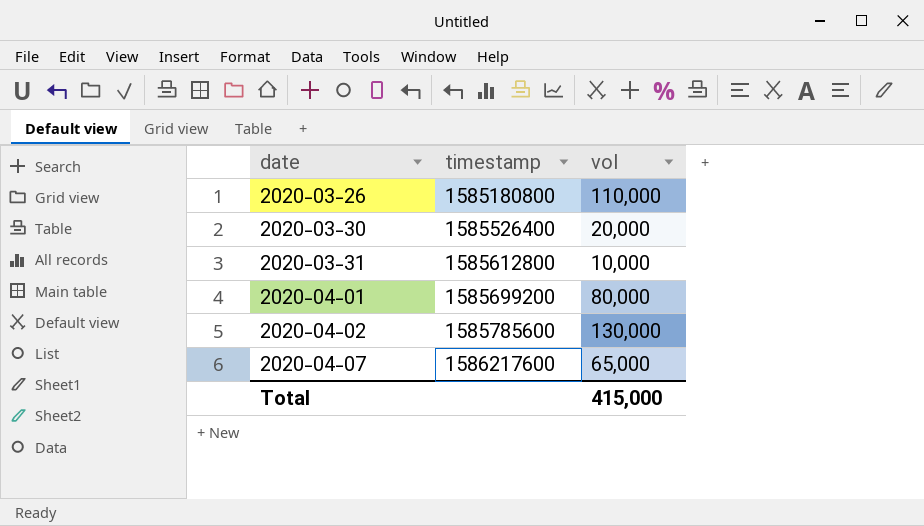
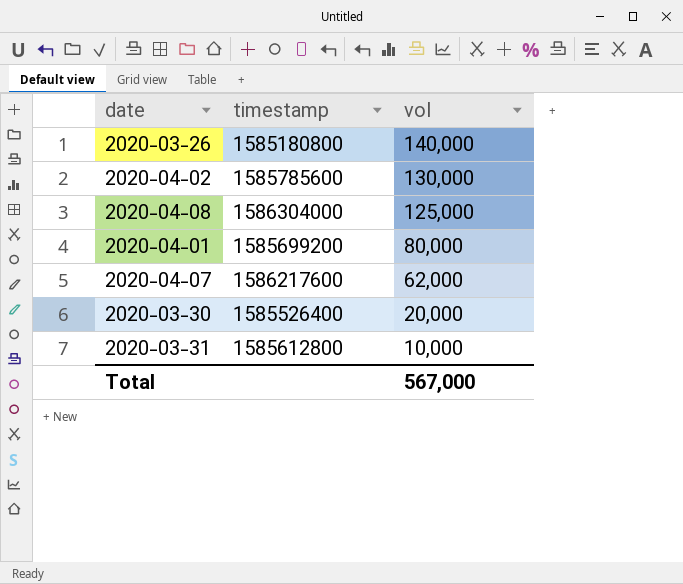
row order: date ascending -> vol descending
2020-03-26 | vol: 110,000 -> 140,000
row 2020-04-08: none -> 1586304000 | 125,000
2020-04-07 | vol: 65,000 -> 62,000
Total | vol: 415,000 -> 567,000

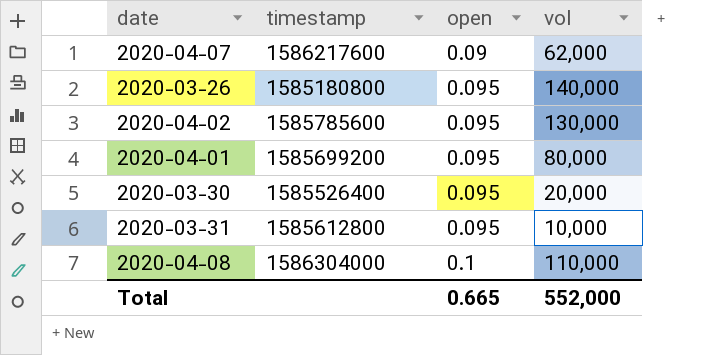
row order: vol descending -> open ascending
column open | position: none -> 3
2020-04-08 | vol: 125,000 -> 110,000
Total | vol: 567,000 -> 552,000

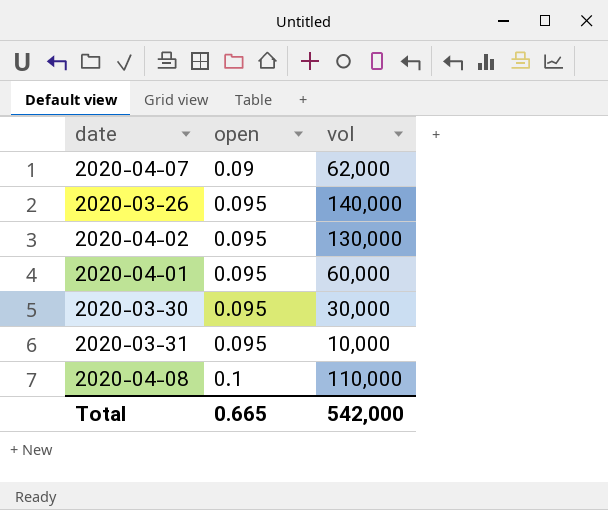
column timestamp | position: 2 -> none
2020-04-01 | vol: 80,000 -> 60,000
2020-03-30 | vol: 20,000 -> 30,000
Total | vol: 552,000 -> 542,000

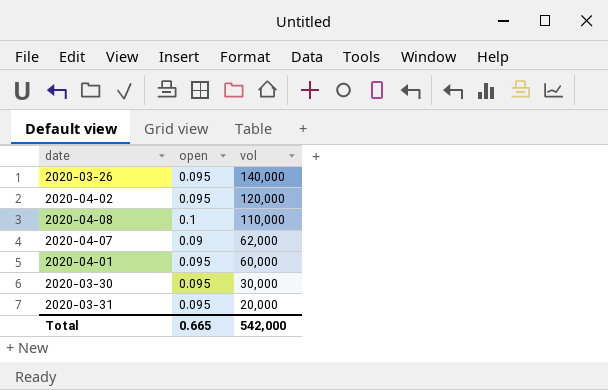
row order: open ascending -> vol descending
2020-04-02 | vol: 130,000 -> 120,000
2020-03-31 | vol: 10,000 -> 20,000

